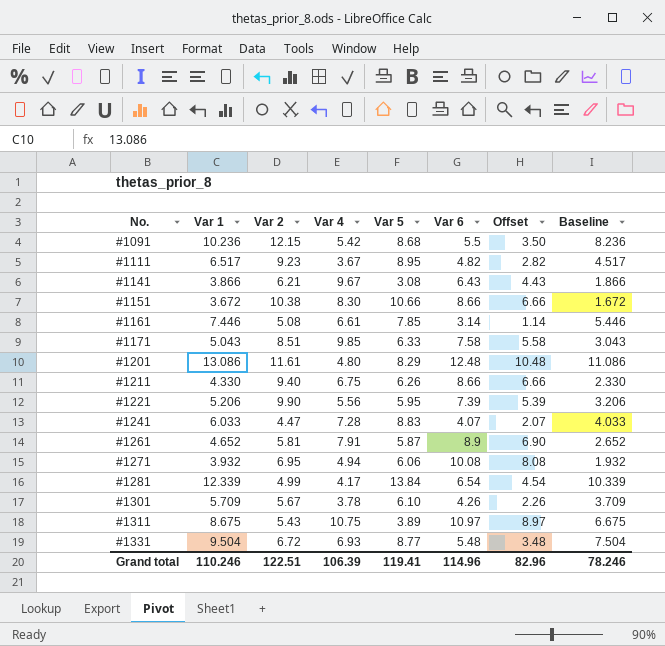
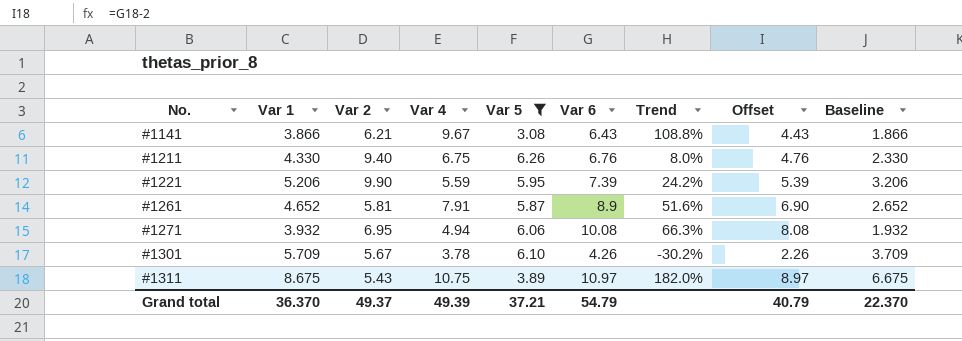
filter: none -> Var 5 <= 6.26
column Trend | formula: none -> ([Var 6] - [Var 5]) / [Var 5]
#1211 | Var 6: 8.66 -> 6.76
#1211 | Offset: 6.66 -> 4.76
#1221 | Var 4: 5.56 -> 5.59
Grand total | Var 1: 110.246 -> 36.370
Grand total | Var 2: 122.51 -> 49.37
Grand total | Var 4: 106.39 -> 49.39
Grand total | Var 5: 119.41 -> 37.21
Grand total | Var 6: 114.96 -> 54.79
Grand total | Offset: 82.96 -> 40.79
Grand total | Baseline: 78.246 -> 22.370

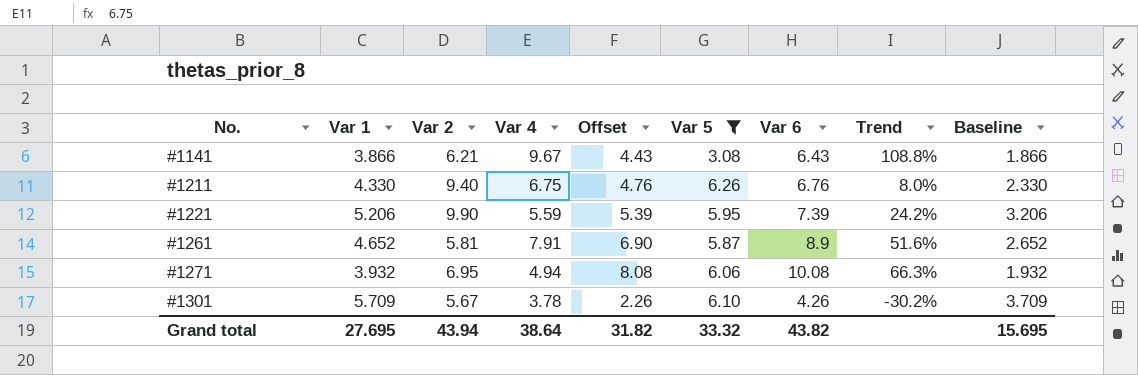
column Offset | position: 8 -> 5
row #1311: 8.675 | 5.43 | 10.75 | 3.89 | 10.97 | 182.0% | 8.97 | 6.675 -> none
Grand total | Var 1: 36.370 -> 27.695
Grand total | Var 2: 49.37 -> 43.94
Grand total | Var 4: 49.39 -> 38.64
Grand total | Offset: 40.79 -> 31.82
Grand total | Var 5: 37.21 -> 33.32
Grand total | Var 6: 54.79 -> 43.82
Grand total | Baseline: 22.370 -> 15.695

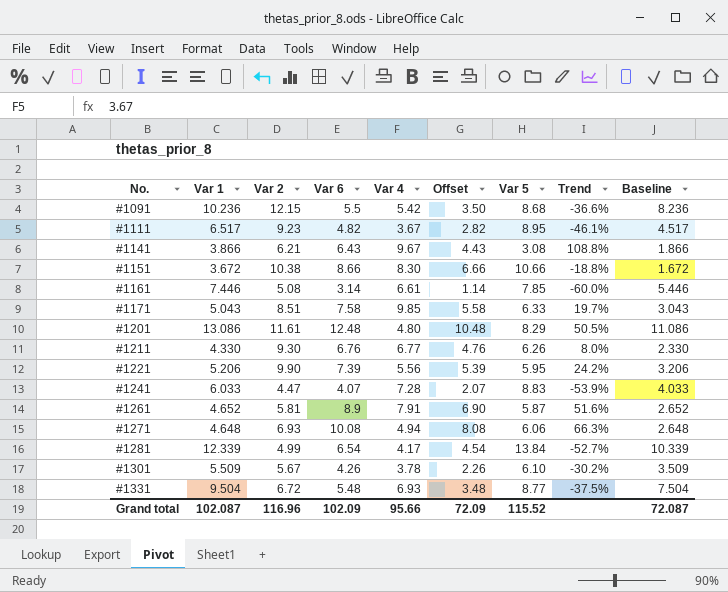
filter: Var 5 <= 6.26 -> none
column Var 6 | position: 7 -> 4
#1211 | Var 2: 9.40 -> 9.30
#1211 | Var 4: 6.75 -> 6.77
#1221 | Var 4: 5.59 -> 5.56
#1271 | Var 1: 3.932 -> 4.648
#1271 | Var 2: 6.95 -> 6.93
#1271 | Baseline: 1.932 -> 2.648
#1301 | Var 1: 5.709 -> 5.509
#1301 | Baseline: 3.709 -> 3.509
Grand total | Var 1: 27.695 -> 102.087
Grand total | Var 2: 43.94 -> 116.96
Grand total | Var 6: 43.82 -> 102.09
Grand total | Var 4: 38.64 -> 95.66
Grand total | Offset: 31.82 -> 72.09
Grand total | Var 5: 33.32 -> 115.52
Grand total | Baseline: 15.695 -> 72.087

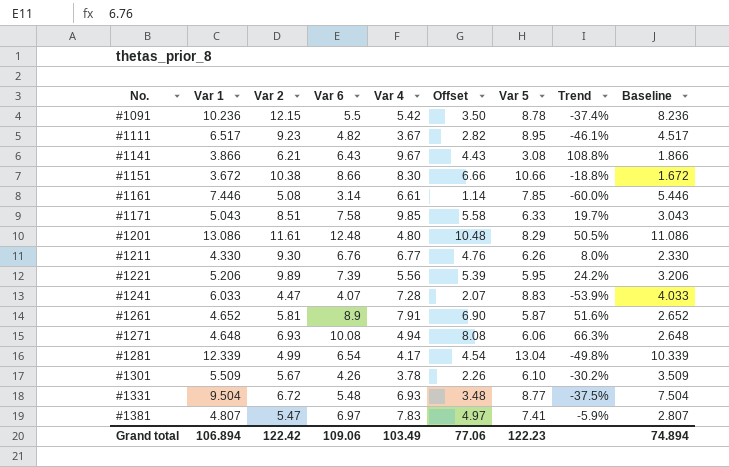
#1091 | Var 5: 8.68 -> 8.78
#1091 | Trend: -36.6% -> -37.4%
#1221 | Var 2: 9.90 -> 9.89
#1281 | Var 5: 13.84 -> 13.04
#1281 | Trend: -52.7% -> -49.8%
row #1381: none -> 4.807 | 5.47 | 6.97 | 7.83 | 4.97 | 7.41 | -5.9% | 2.807
Grand total | Var 1: 102.087 -> 106.894
Grand total | Var 2: 116.96 -> 122.42
Grand total | Var 6: 102.09 -> 109.06
Grand total | Var 4: 95.66 -> 103.49
Grand total | Offset: 72.09 -> 77.06
Grand total | Var 5: 115.52 -> 122.23
Grand total | Baseline: 72.087 -> 74.894

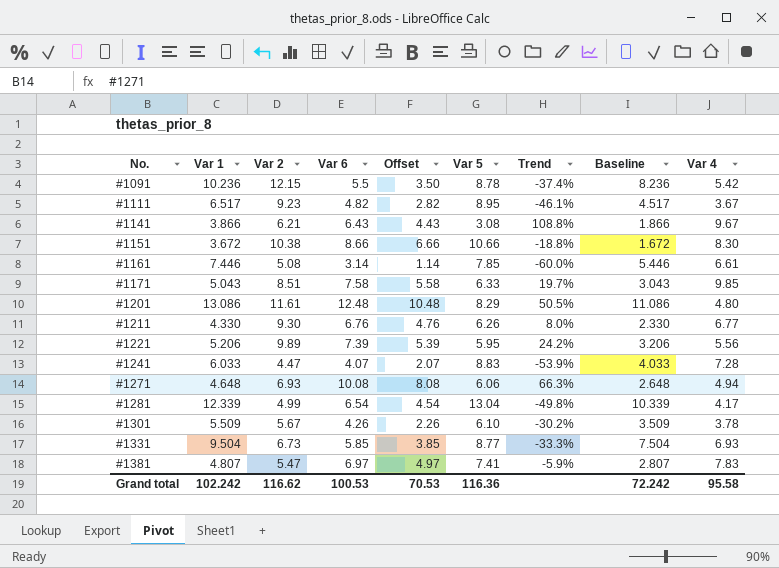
column Var 4 | position: 5 -> 9
row #1261: 4.652 | 5.81 | 8.9 | 7.91 | 6.90 | 5.87 | 51.6% | 2.652 -> none
#1331 | Var 2: 6.72 -> 6.73
#1331 | Var 6: 5.48 -> 5.85
#1331 | Offset: 3.48 -> 3.85
#1331 | Trend: -37.5% -> -33.3%
Grand total | Var 1: 106.894 -> 102.242
Grand total | Var 2: 122.42 -> 116.62
Grand total | Var 6: 109.06 -> 100.53
Grand total | Offset: 77.06 -> 70.53
Grand total | Var 5: 122.23 -> 116.36
Grand total | Baseline: 74.894 -> 72.242
Grand total | Var 4: 103.49 -> 95.58

